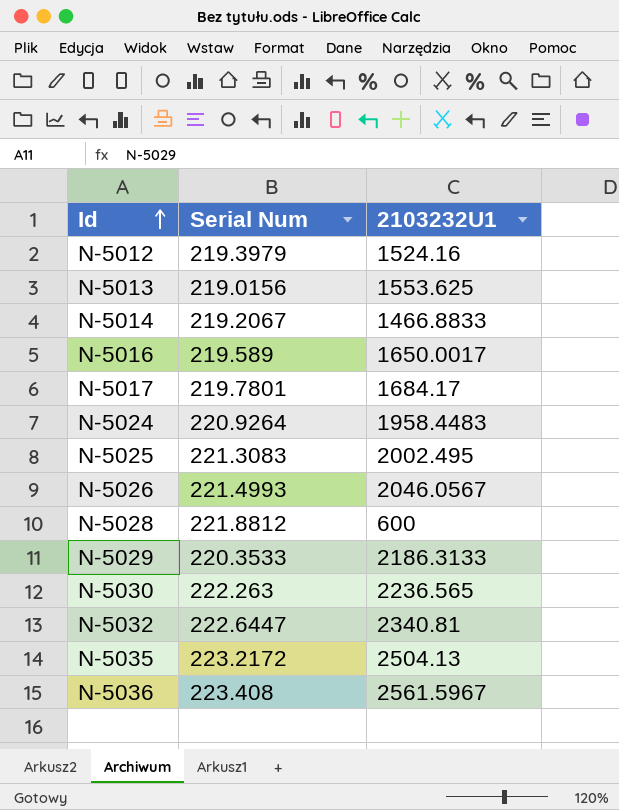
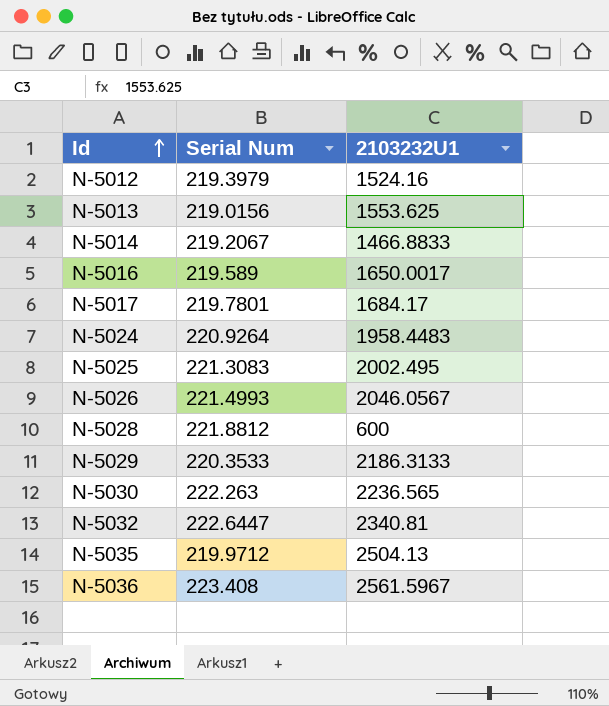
N-5035 | Serial Num: 223.2172 -> 219.9712

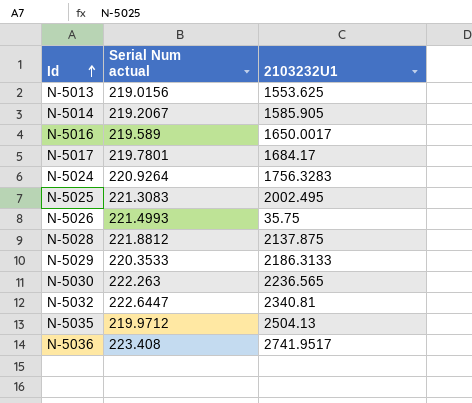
column name: Serial Num -> Serial Num actual
row N-5012: 219.3979 | 1524.16 -> none
N-5014 | 2103232U1: 1466.8833 -> 1585.905
N-5024 | 2103232U1: 1958.4483 -> 1756.3283
N-5026 | 2103232U1: 2046.0567 -> 35.75
N-5028 | 2103232U1: 600 -> 2137.875
N-5036 | 2103232U1: 2561.5967 -> 2741.9517

